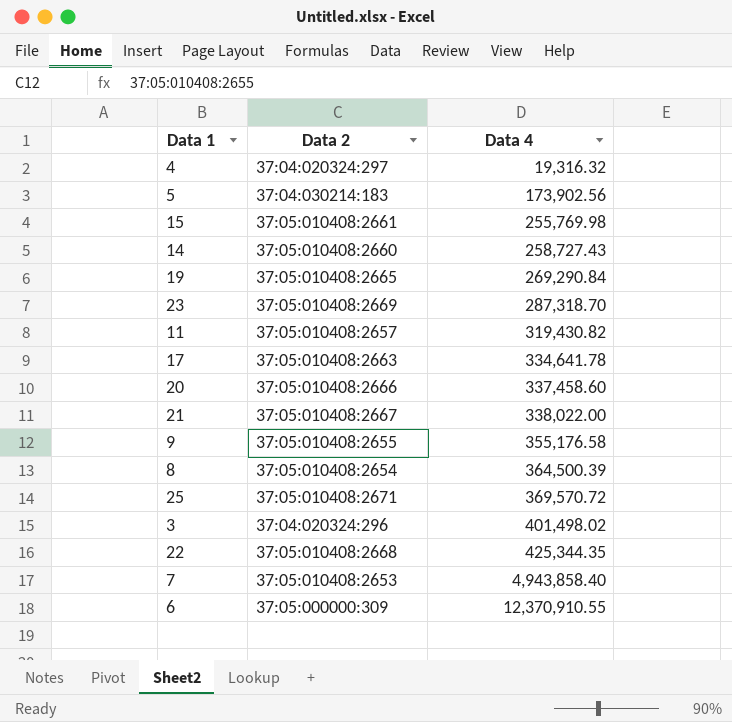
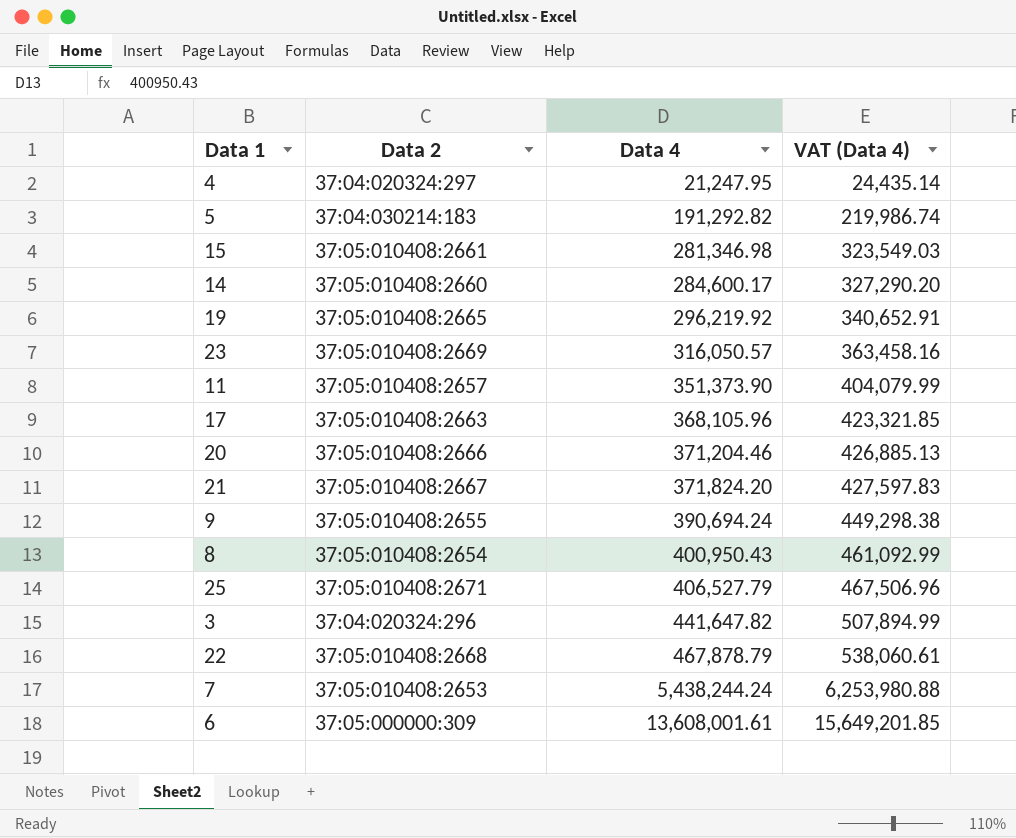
column VAT (Data 4) | formula: none -> [Data 4] * 1.15
4 | Data 4: 19,316.32 -> 21,247.95
5 | Data 4: 173,902.56 -> 191,292.82
15 | Data 4: 255,769.98 -> 281,346.98
14 | Data 4: 258,727.43 -> 284,600.17
19 | Data 4: 269,290.84 -> 296,219.92
23 | Data 4: 287,318.70 -> 316,050.57
11 | Data 4: 319,430.82 -> 351,373.90
17 | Data 4: 334,641.78 -> 368,105.96
20 | Data 4: 337,458.60 -> 371,204.46
21 | Data 4: 338,022.00 -> 371,824.20
9 | Data 4: 355,176.58 -> 390,694.24
8 | Data 4: 364,500.39 -> 400,950.43
25 | Data 4: 369,570.72 -> 406,527.79
3 | Data 4: 401,498.02 -> 441,647.82
22 | Data 4: 425,344.35 -> 467,878.79
7 | Data 4: 4,943,858.40 -> 5,438,244.24
6 | Data 4: 12,370,910.55 -> 13,608,001.61

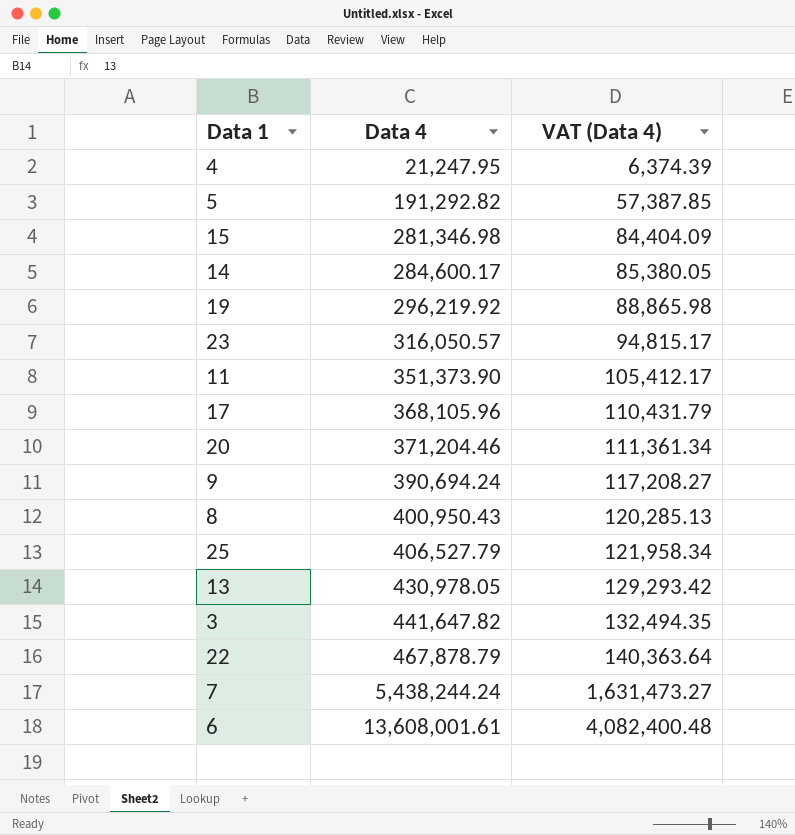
column Data 2 | position: 2 -> none
column VAT (Data 4) | formula: [Data 4] * 1.15 -> [Data 4] * 0.3
row 21: 37:05:010408:2667 | 371,824.20 | 427,597.83 -> none
row 13: none -> 430,978.05 | 129,293.42

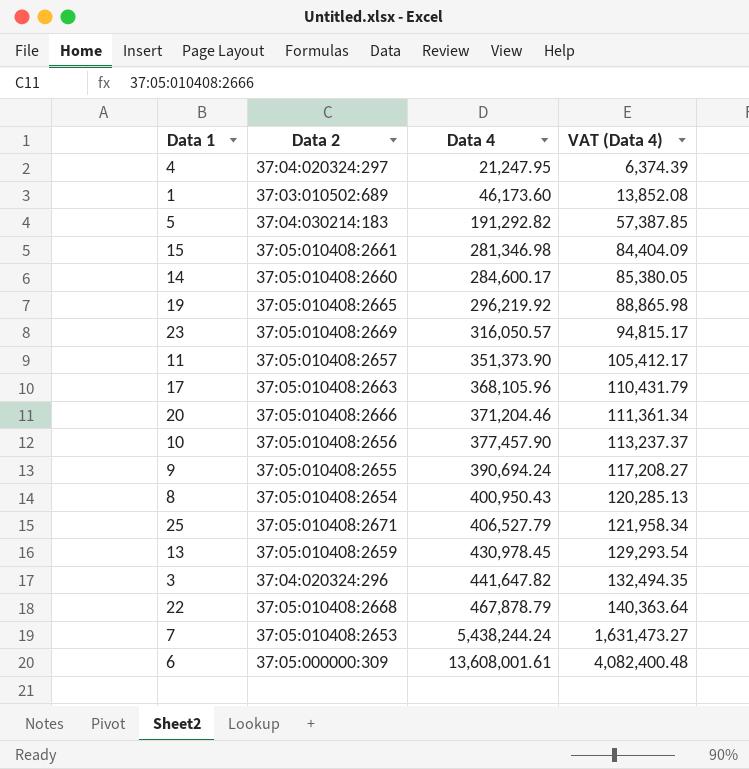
column Data 2 | position: none -> 2
row 1: none -> 37:03:010502:689 | 46,173.60 | 13,852.08
row 10: none -> 37:05:010408:2656 | 377,457.90 | 113,237.37
13 | Data 4: 430,978.05 -> 430,978.45
13 | VAT (Data 4): 129,293.42 -> 129,293.54

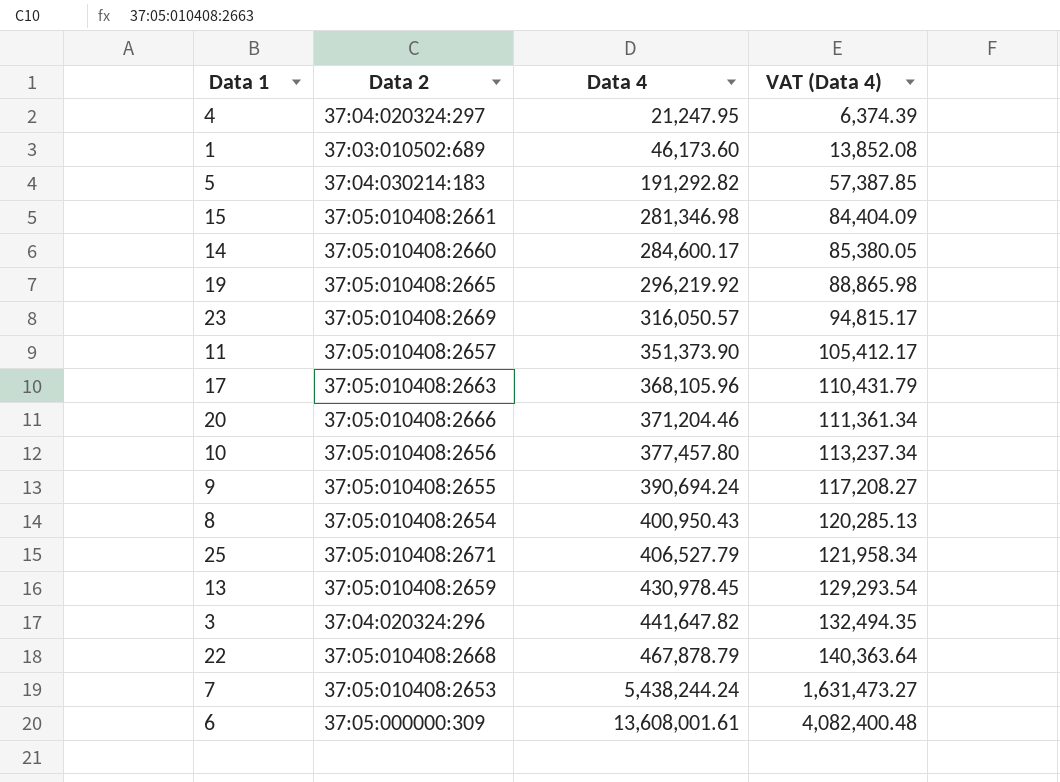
10 | Data 4: 377,457.90 -> 377,457.80
10 | VAT (Data 4): 113,237.37 -> 113,237.34

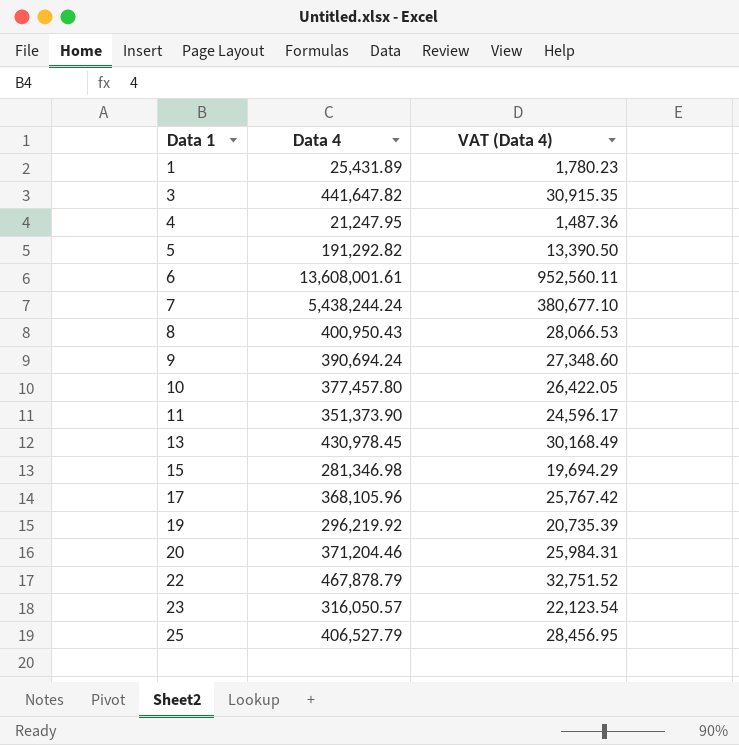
row order: Data 4 ascending -> Data 1 ascending
column Data 2 | position: 2 -> none
column VAT (Data 4) | formula: [Data 4] * 0.3 -> [Data 4] * 0.07
row 14: 37:05:010408:2660 | 284,600.17 | 85,380.05 -> none
1 | Data 4: 46,173.60 -> 25,431.89

